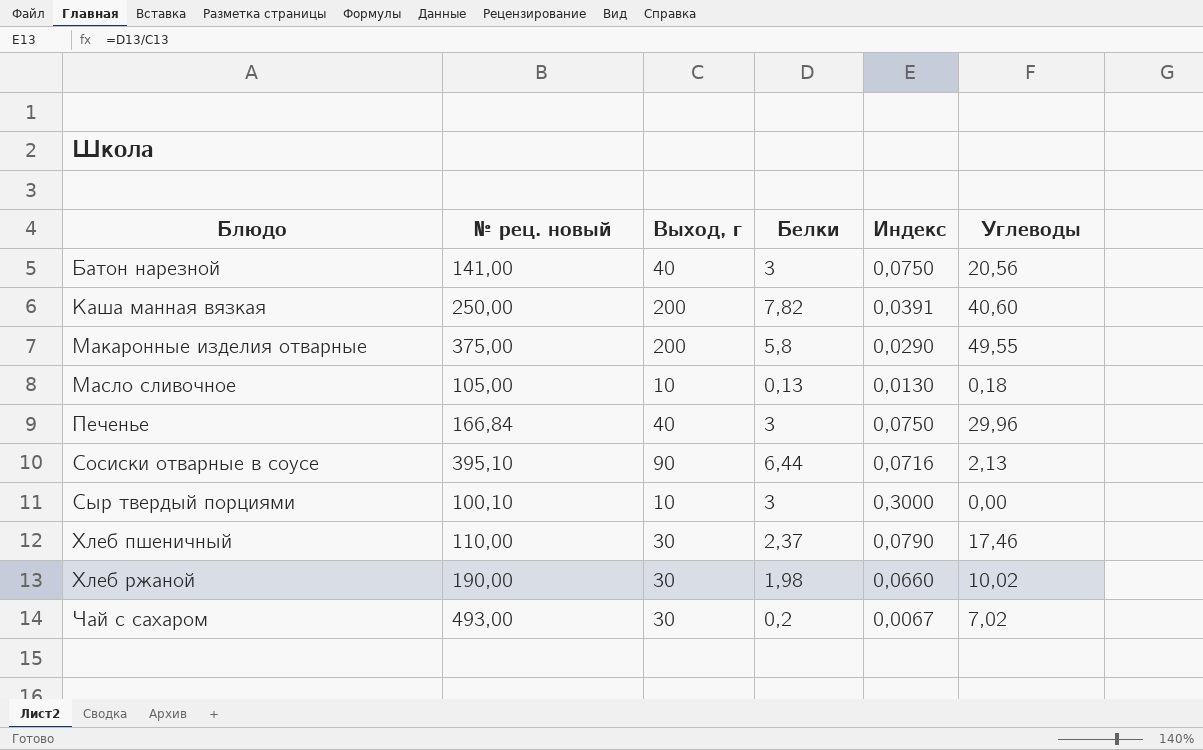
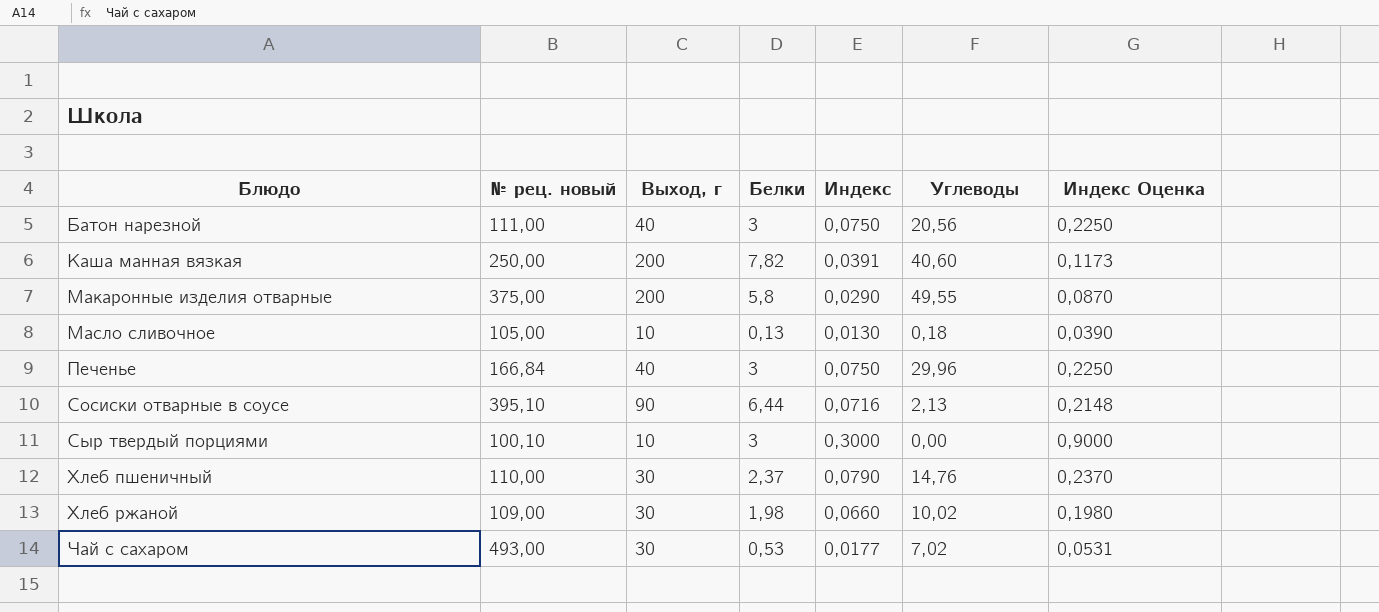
column Индекс Оценка | formula: none -> [Индекс] * 3
Батон нарезной | № рец. новый: 141,00 -> 111,00
Хлеб пшеничный | Углеводы: 17,46 -> 14,76
Хлеб ржаной | № рец. новый: 190,00 -> 109,00
Чай с сахаром | Белки: 0,2 -> 0,53
Чай с сахаром | Индекс: 0,0067 -> 0,0177

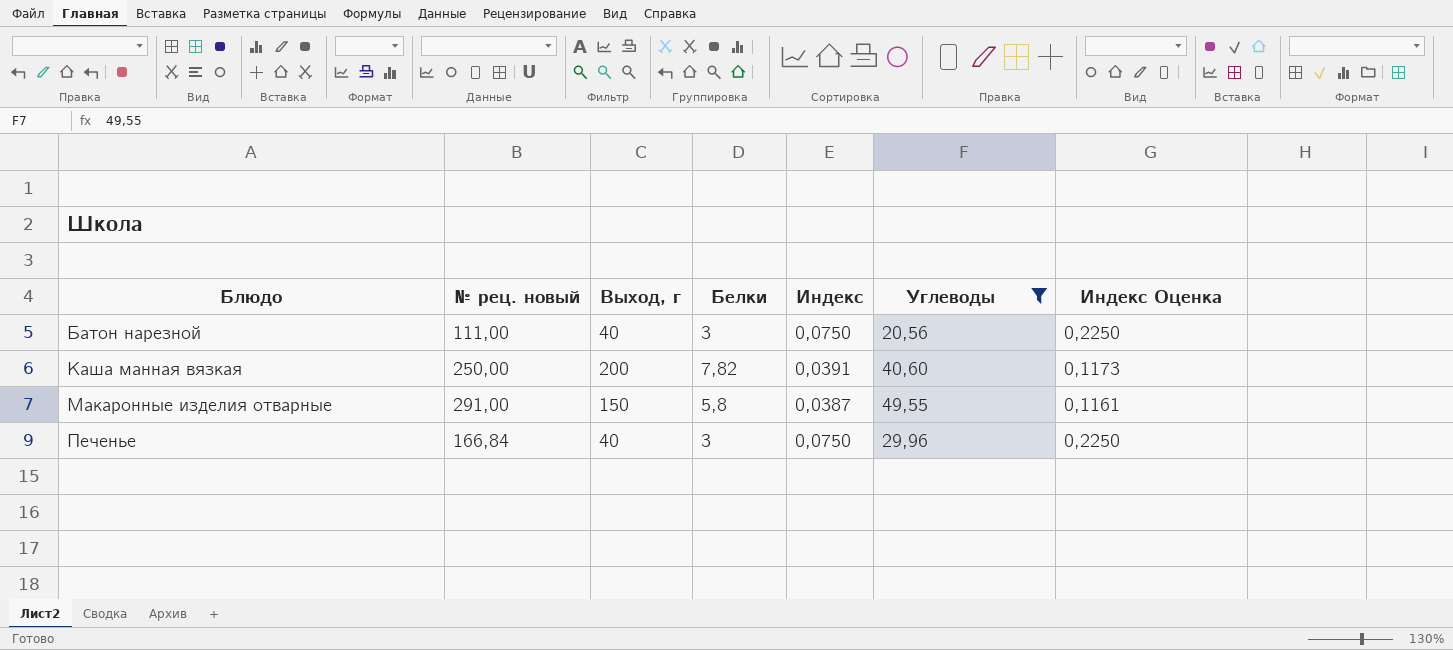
filter: none -> Углеводы >= 20,56
Макаронные изделия отварные | № рец. новый: 375,00 -> 291,00
Макаронные изделия отварные | Выход, г: 200 -> 150
Макаронные изделия отварные | Индекс: 0,0290 -> 0,0387
Макаронные изделия отварные | Индекс Оценка: 0,0870 -> 0,1161

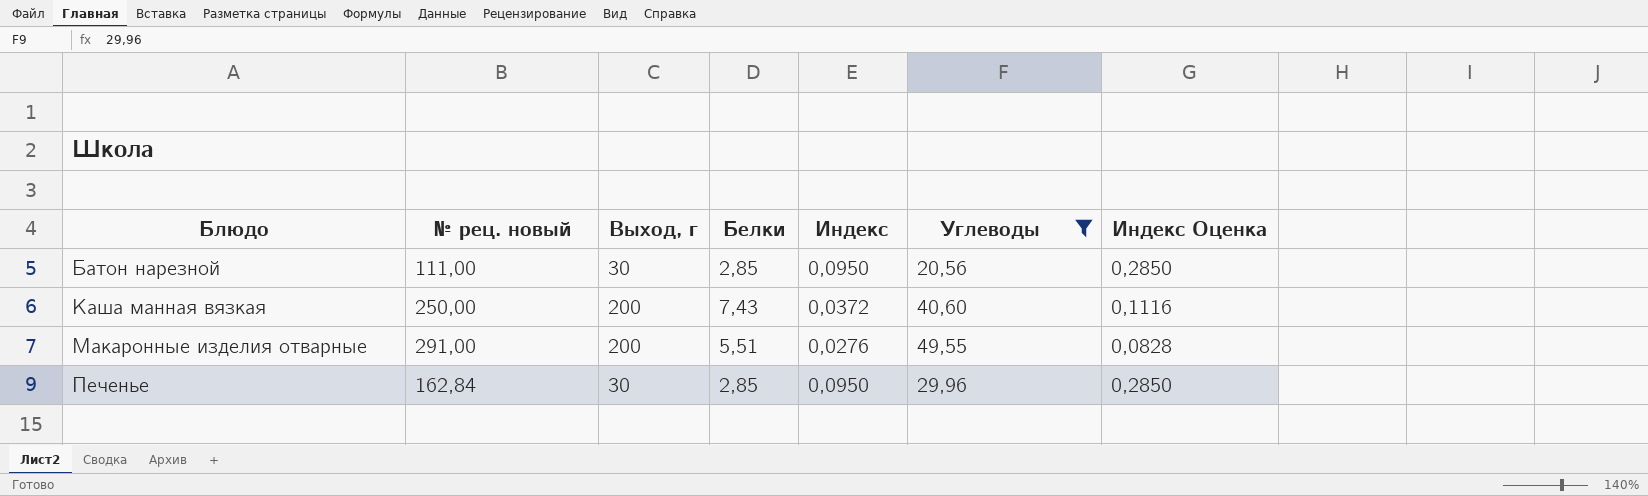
Батон нарезной | Выход, г: 40 -> 30
Батон нарезной | Белки: 3 -> 2,85
Батон нарезной | Индекс: 0,0750 -> 0,0950
Батон нарезной | Индекс Оценка: 0,2250 -> 0,2850
Каша манная вязкая | Белки: 7,82 -> 7,43
Каша манная вязкая | Индекс: 0,0391 -> 0,0372
Каша манная вязкая | Индекс Оценка: 0,1173 -> 0,1116
Макаронные изделия отварные | Выход, г: 150 -> 200
Макаронные изделия отварные | Белки: 5,8 -> 5,51
Макаронные изделия отварные | Индекс: 0,0387 -> 0,0276
Макаронные изделия отварные | Индекс Оценка: 0,1161 -> 0,0828
Печенье | № рец. новый: 166,84 -> 162,84
Печенье | Выход, г: 40 -> 30
Печенье | Белки: 3 -> 2,85
Печенье | Индекс: 0,0750 -> 0,0950
Печенье | Индекс Оценка: 0,2250 -> 0,2850

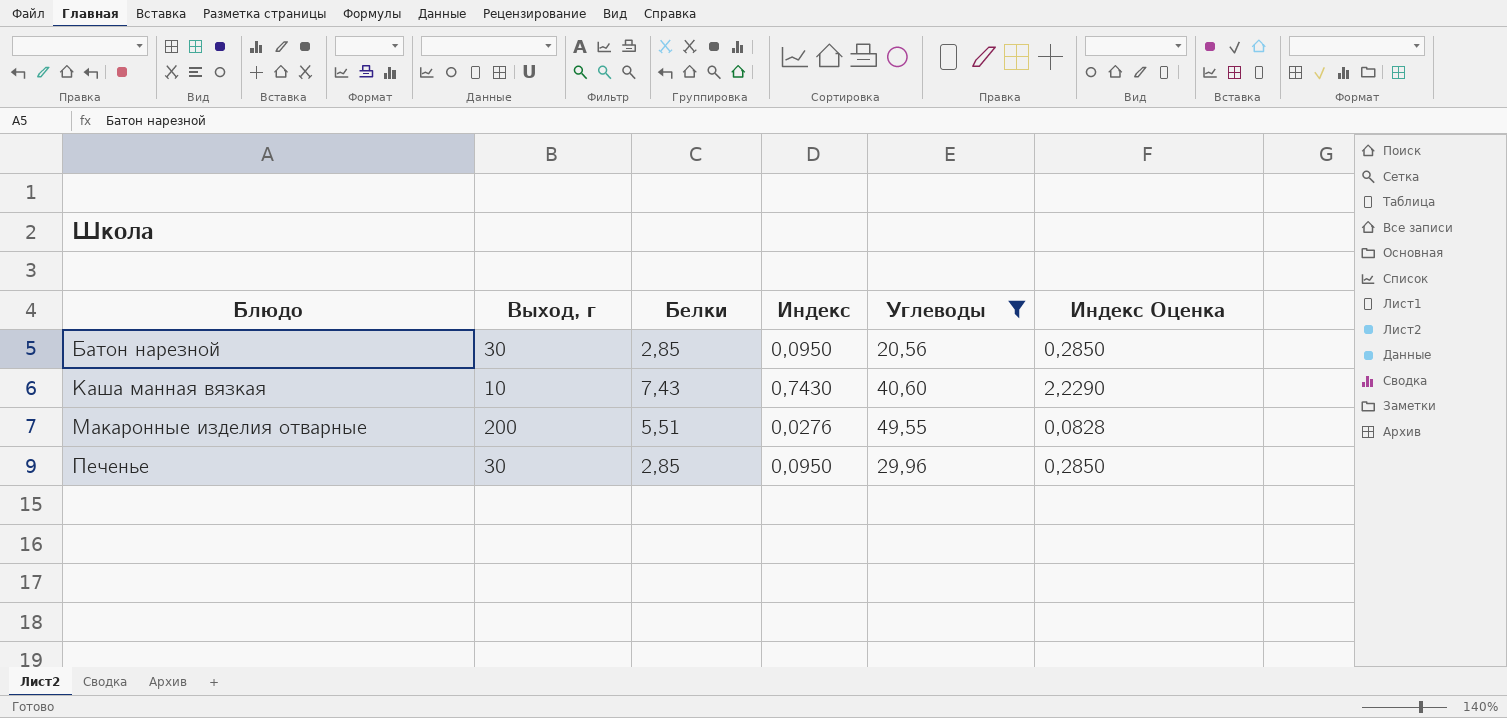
column № рец. новый | position: 2 -> none
Каша манная вязкая | Выход, г: 200 -> 10
Каша манная вязкая | Индекс: 0,0372 -> 0,7430
Каша манная вязкая | Индекс Оценка: 0,1116 -> 2,2290

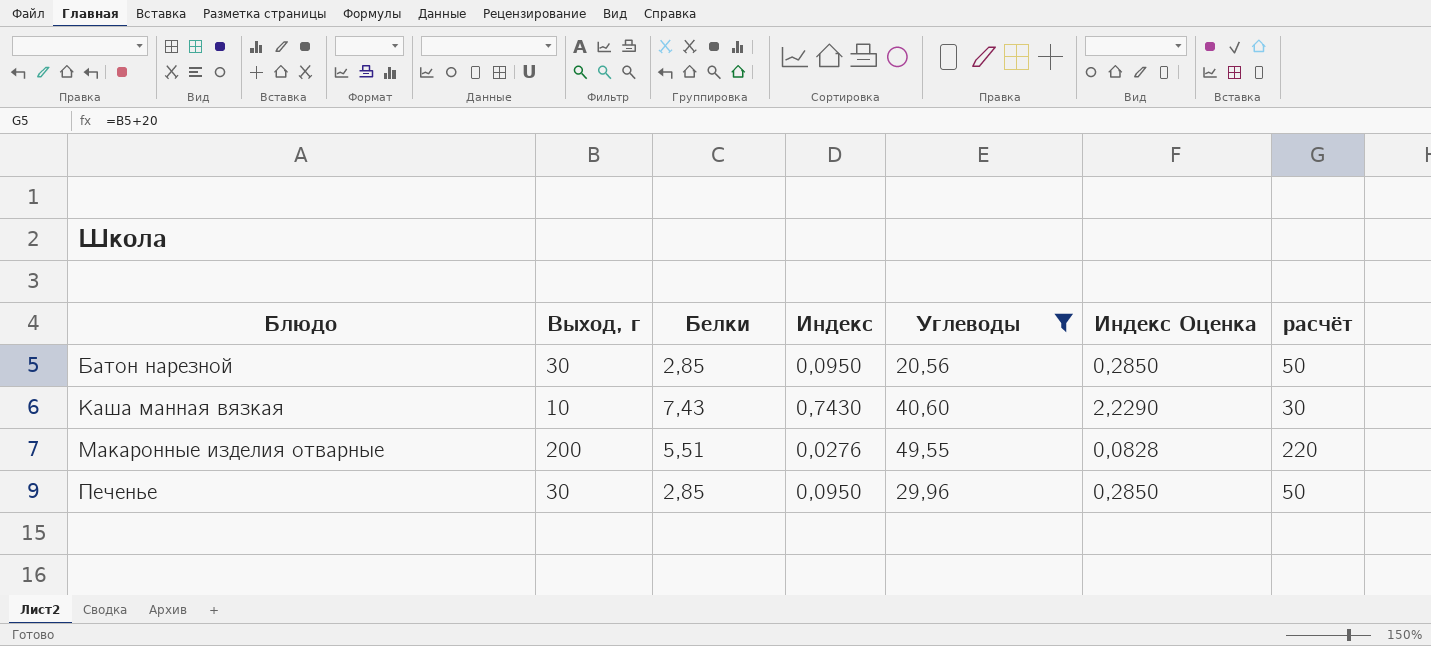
column расчёт | formula: none -> [Выход, г] + 20

